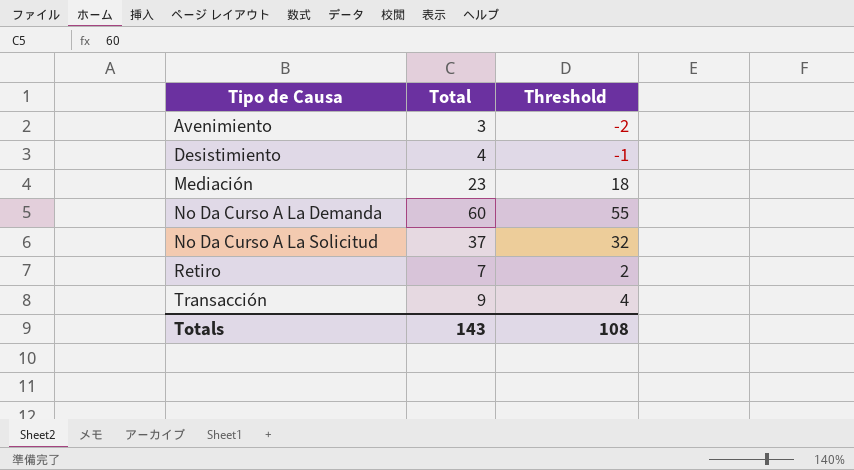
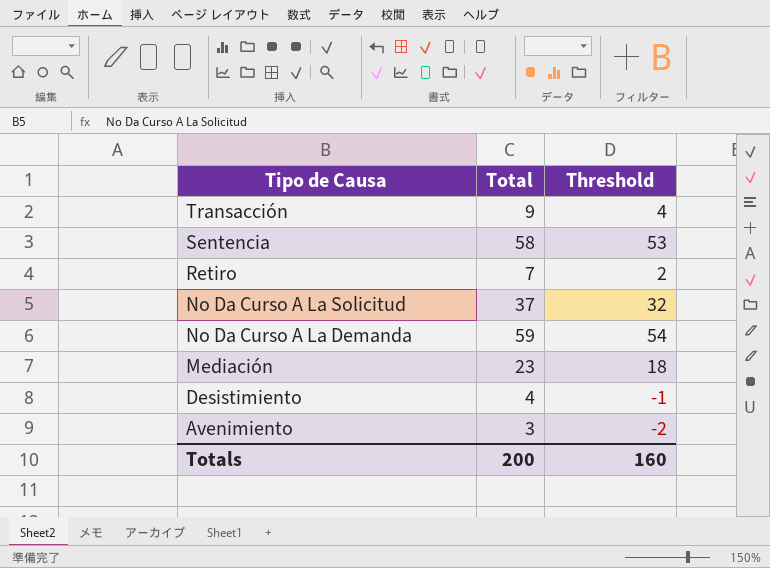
row order: Tipo de Causa ascending -> Tipo de Causa descending
row Sentencia: none -> 58 | 53
No Da Curso A La Demanda | Total: 60 -> 59
No Da Curso A La Demanda | Threshold: 55 -> 54
Totals | Total: 143 -> 200
Totals | Threshold: 108 -> 160

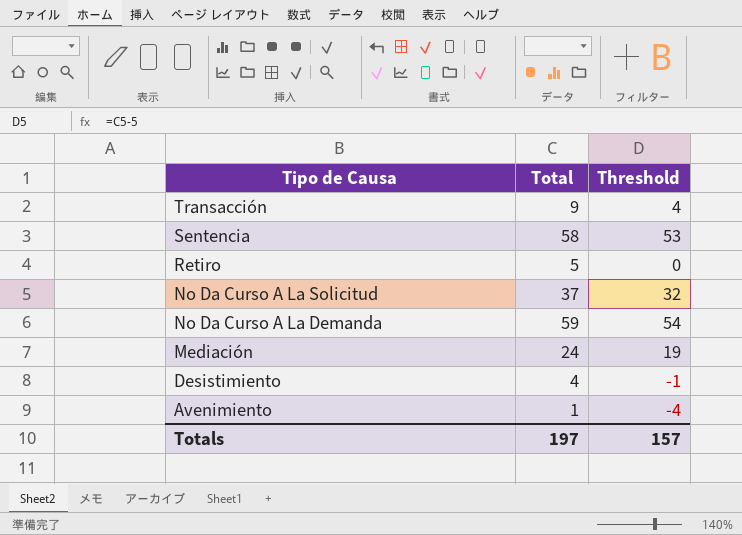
Retiro | Total: 7 -> 5
Retiro | Threshold: 2 -> 0
Mediación | Total: 23 -> 24
Mediación | Threshold: 18 -> 19
Avenimiento | Total: 3 -> 1
Avenimiento | Threshold: -2 -> -4
Totals | Total: 200 -> 197
Totals | Threshold: 160 -> 157

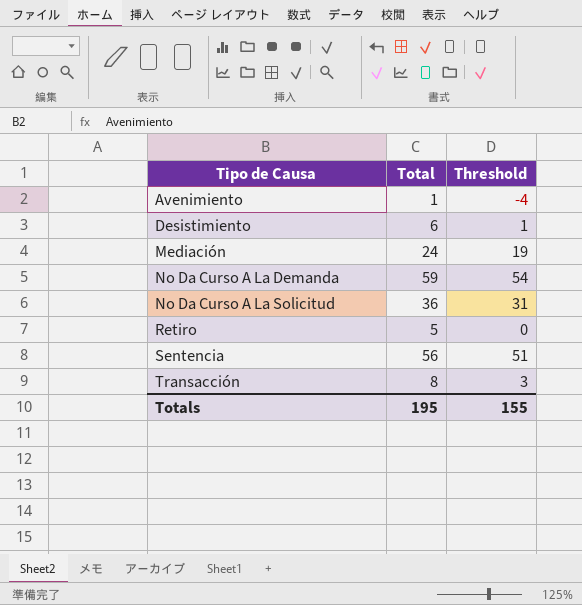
row order: Tipo de Causa descending -> Tipo de Causa ascending
Desistimiento | Total: 4 -> 6
Desistimiento | Threshold: -1 -> 1
No Da Curso A La Solicitud | Total: 37 -> 36
No Da Curso A La Solicitud | Threshold: 32 -> 31
Sentencia | Total: 58 -> 56
Sentencia | Threshold: 53 -> 51
Transacción | Total: 9 -> 8
Transacción | Threshold: 4 -> 3
Totals | Total: 197 -> 195
Totals | Threshold: 157 -> 155

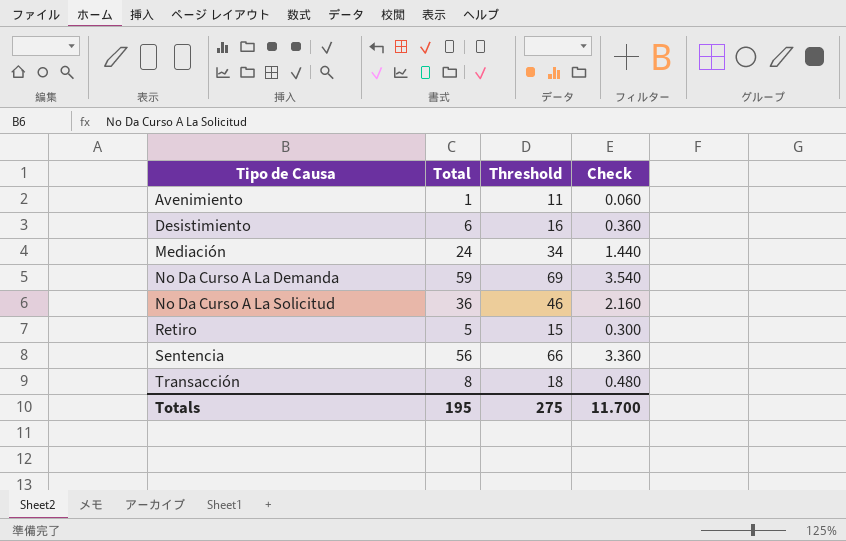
column Threshold | formula: [Total] - 5 -> [Total] + 10
column Check | formula: none -> [Total] * 0.06
Totals | Threshold: 155 -> 275

